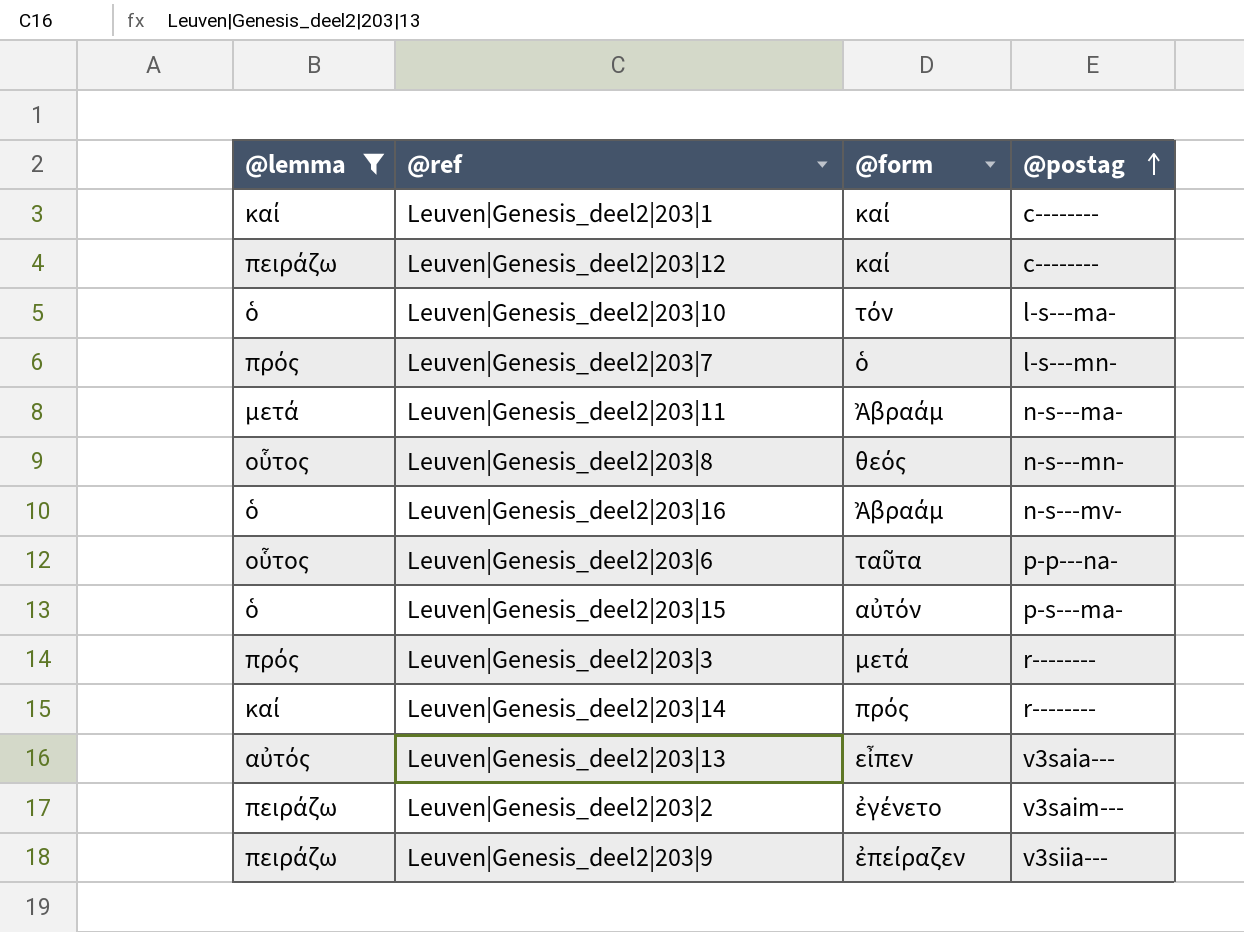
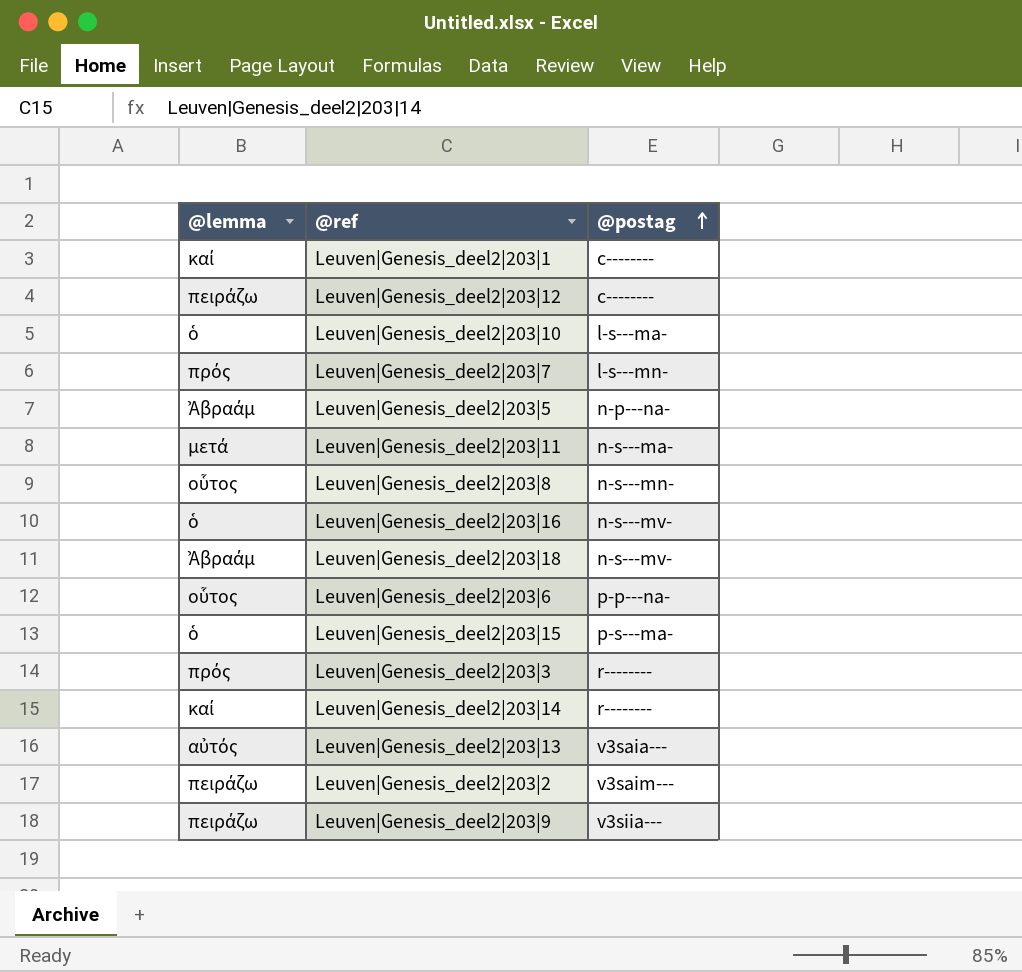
filter: @lemma != Ἀβραάμ -> none
column @form | position: 3 -> none

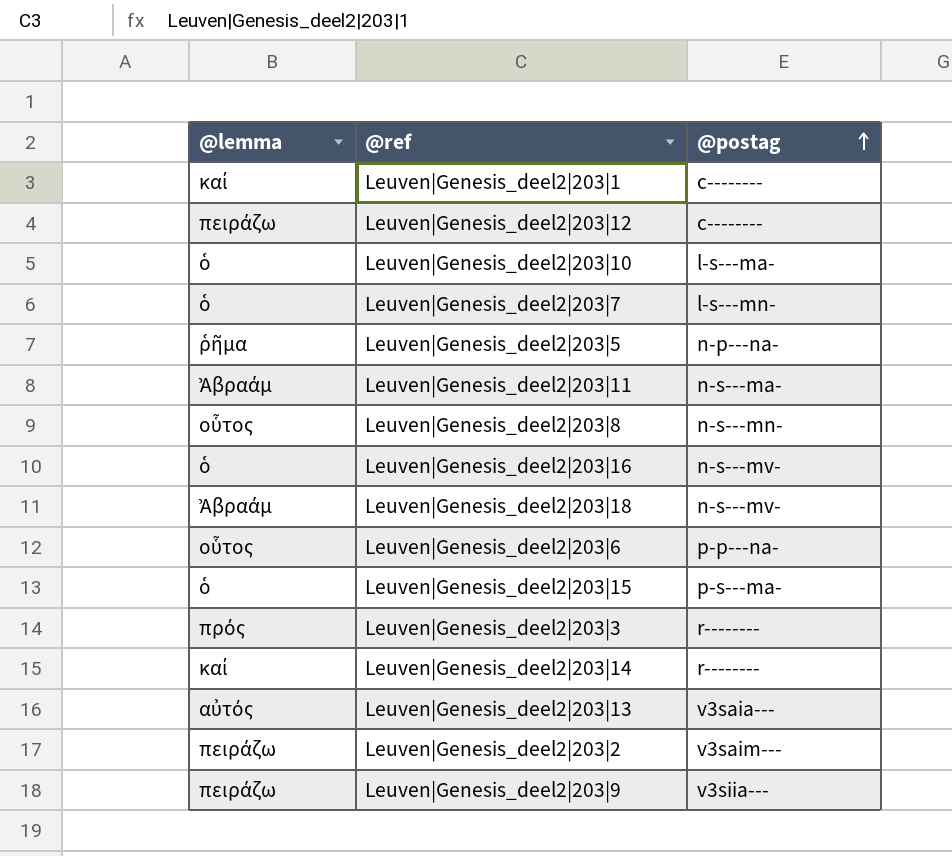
Leuven|Genesis_deel2|203|7 | @lemma: πρός -> ὁ
Leuven|Genesis_deel2|203|5 | @lemma: Ἀβραάμ -> ῥῆμα
Leuven|Genesis_deel2|203|11 | @lemma: μετά -> Ἀβραάμ

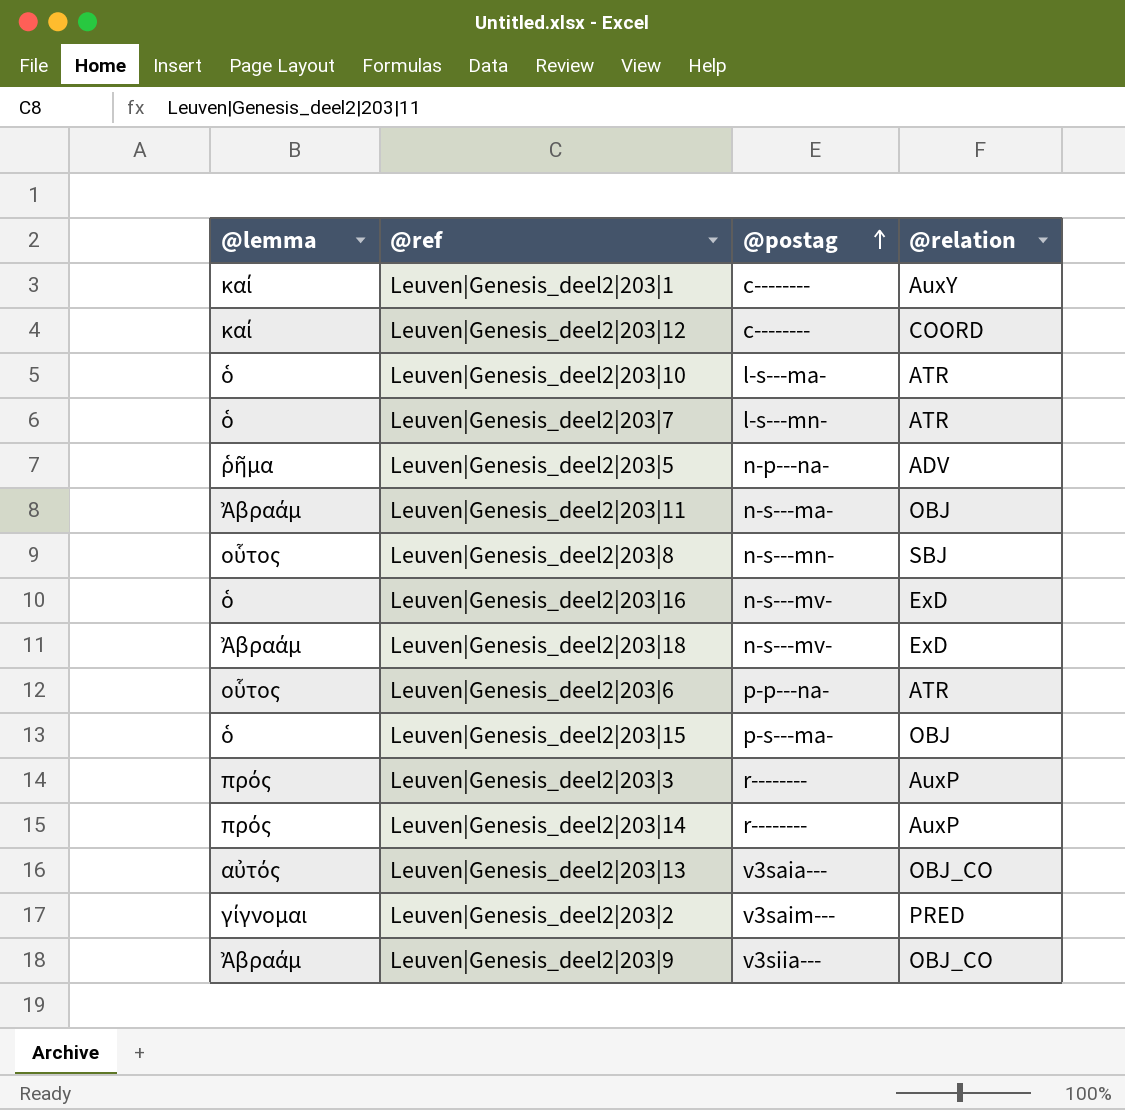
column @relation | position: none -> 4
Leuven|Genesis_deel2|203|12 | @lemma: πειράζω -> καί
Leuven|Genesis_deel2|203|14 | @lemma: καί -> πρός
Leuven|Genesis_deel2|203|2 | @lemma: πειράζω -> γίγνομαι
Leuven|Genesis_deel2|203|9 | @lemma: πειράζω -> Ἀβραάμ

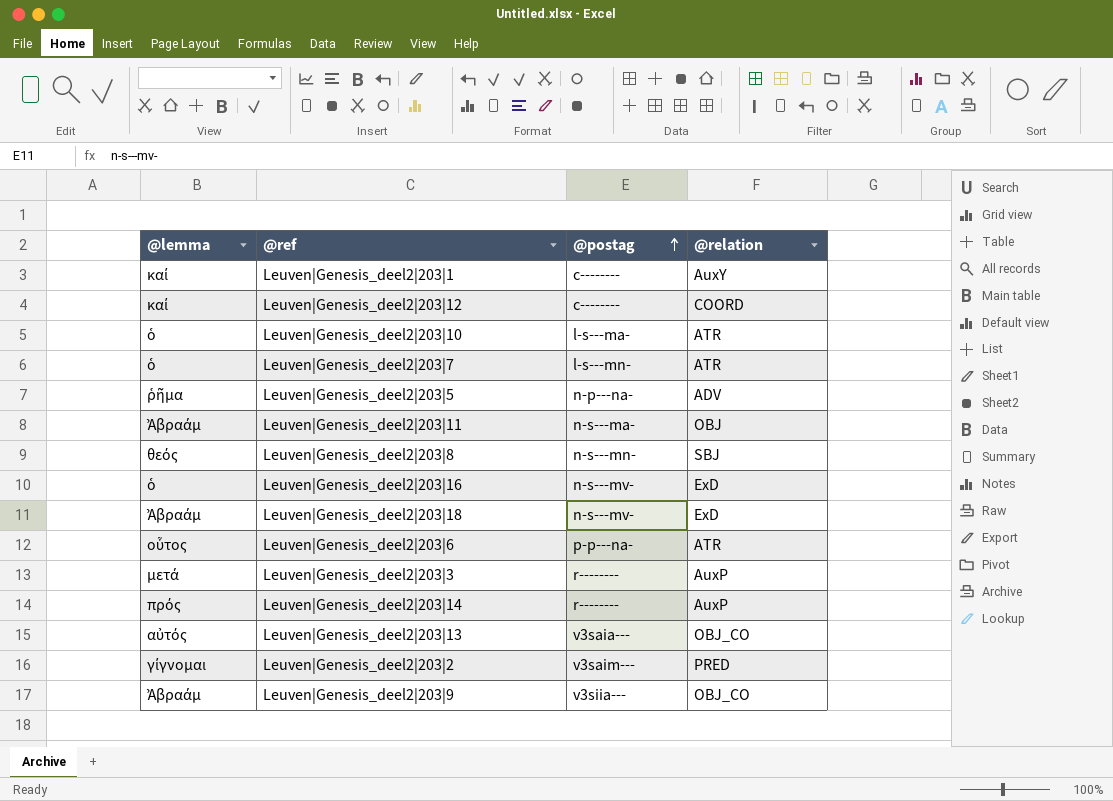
row Leuven|Genesis_deel2|203|15: ὁ | p-s---ma- | OBJ -> none
Leuven|Genesis_deel2|203|8 | @lemma: οὗτος -> θεός
Leuven|Genesis_deel2|203|3 | @lemma: πρός -> μετά

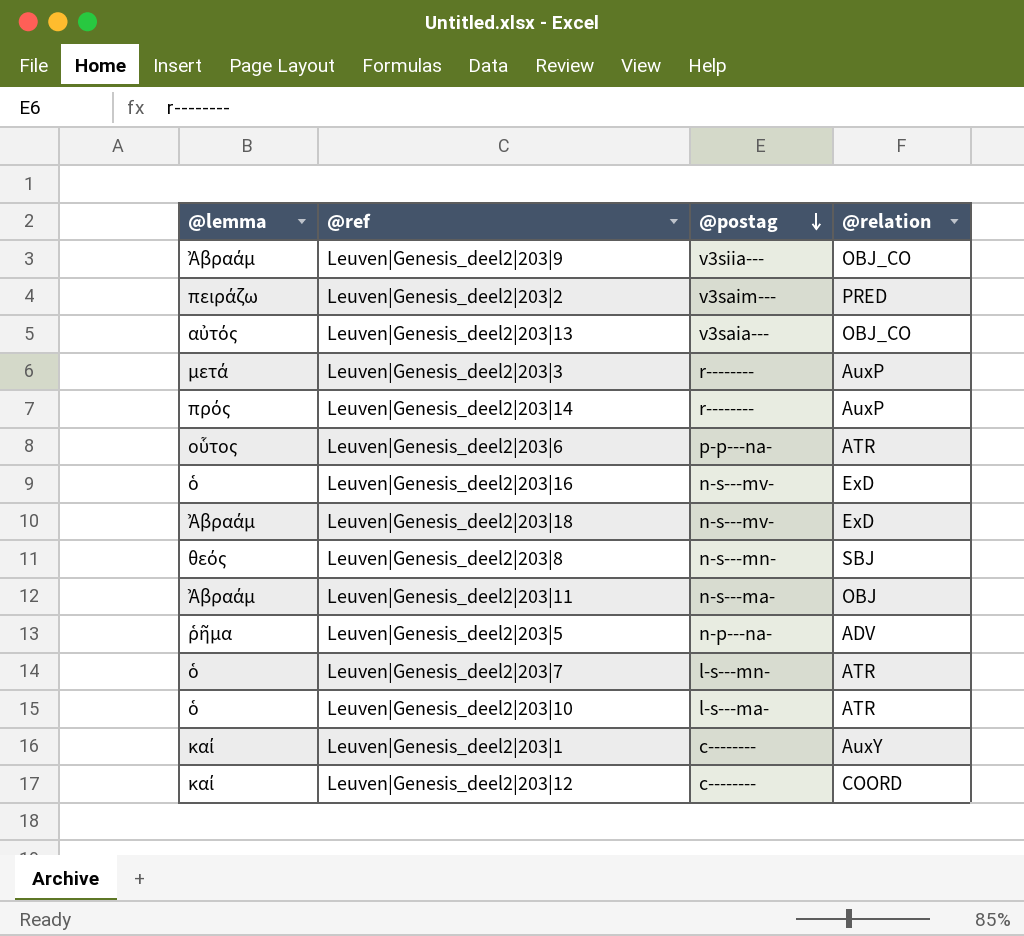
row order: @postag ascending -> @postag descending
Leuven|Genesis_deel2|203|2 | @lemma: γίγνομαι -> πειράζω

